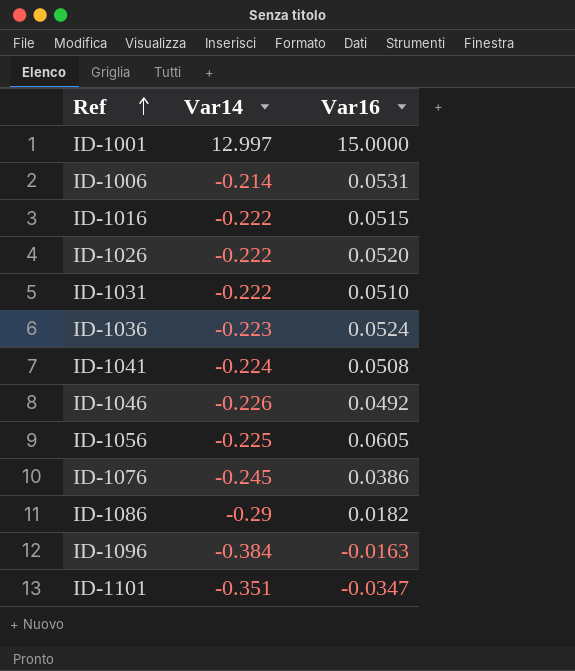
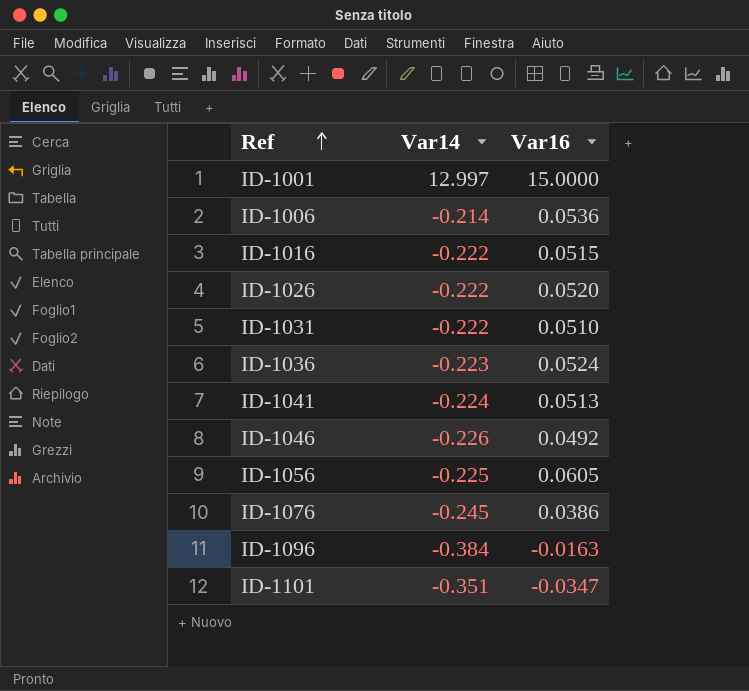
row ID-1086: -0.29 | 0.0182 -> none
ID-1006 | Var16: 0.0531 -> 0.0536
ID-1041 | Var16: 0.0508 -> 0.0513

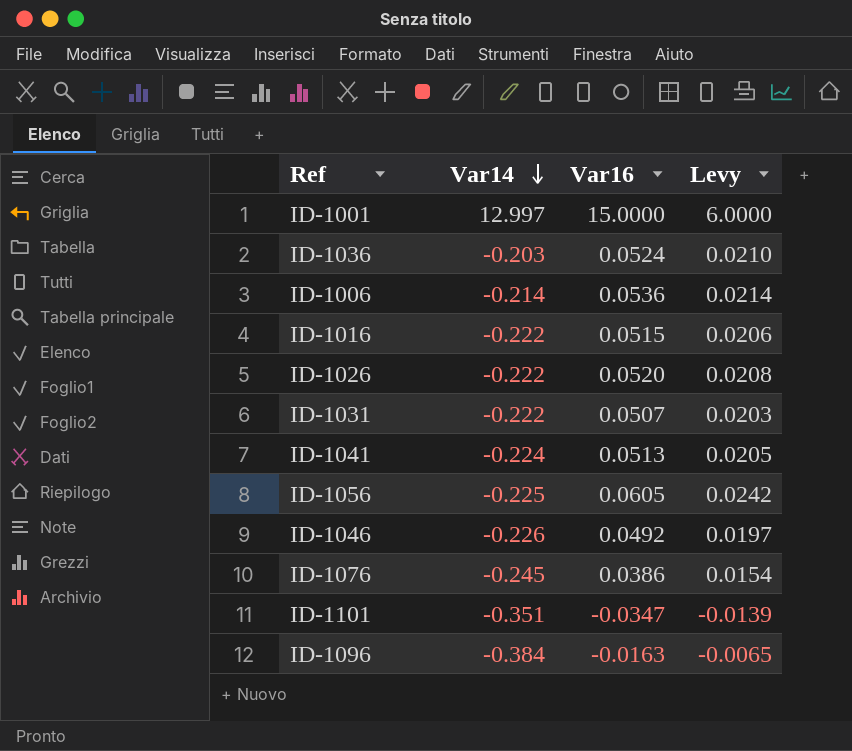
row order: Ref ascending -> Var14 descending
column Levy | formula: none -> [Var16] * 0.4
ID-1036 | Var14: -0.223 -> -0.203
ID-1031 | Var16: 0.0510 -> 0.0507

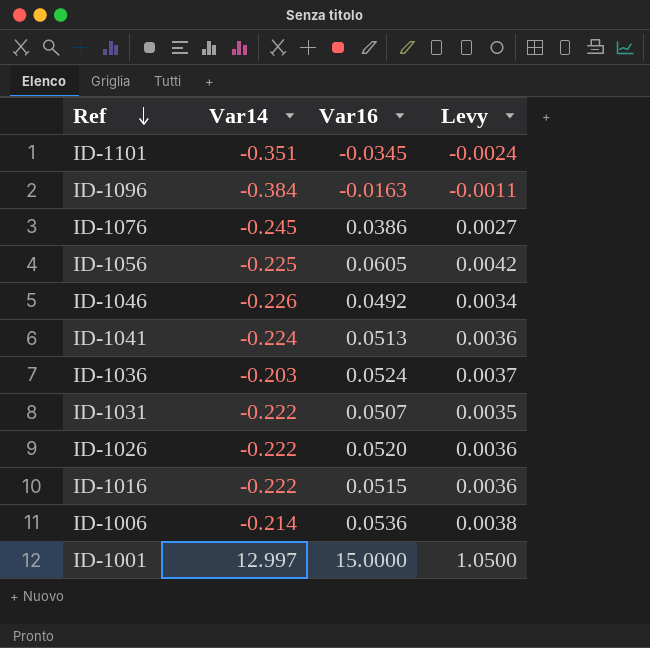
row order: Var14 descending -> Ref descending
column Levy | formula: [Var16] * 0.4 -> [Var16] * 0.07
ID-1101 | Var16: -0.0347 -> -0.0345

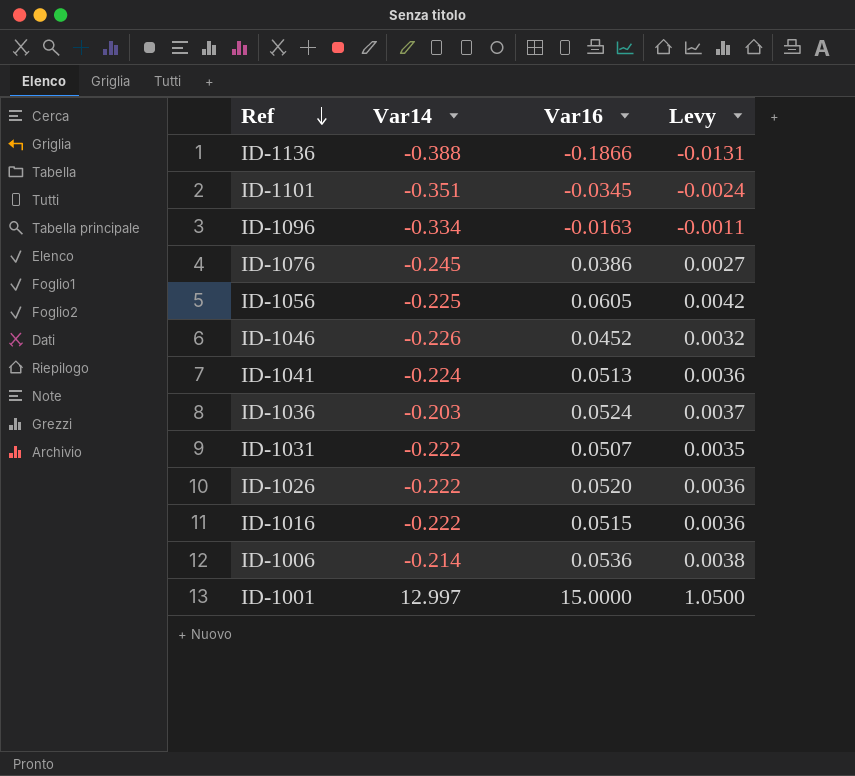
row ID-1136: none -> -0.388 | -0.1866 | -0.0131
ID-1096 | Var14: -0.384 -> -0.334
ID-1046 | Var16: 0.0492 -> 0.0452
ID-1046 | Levy: 0.0034 -> 0.0032

